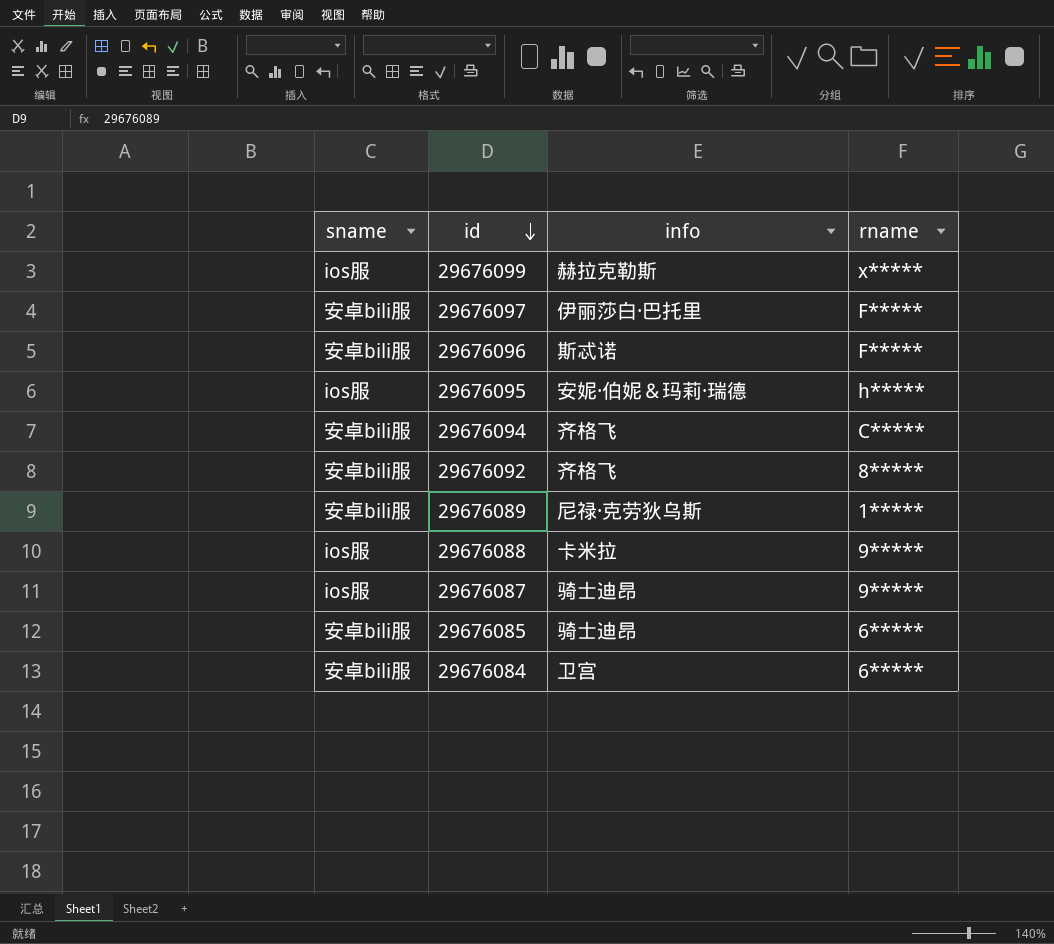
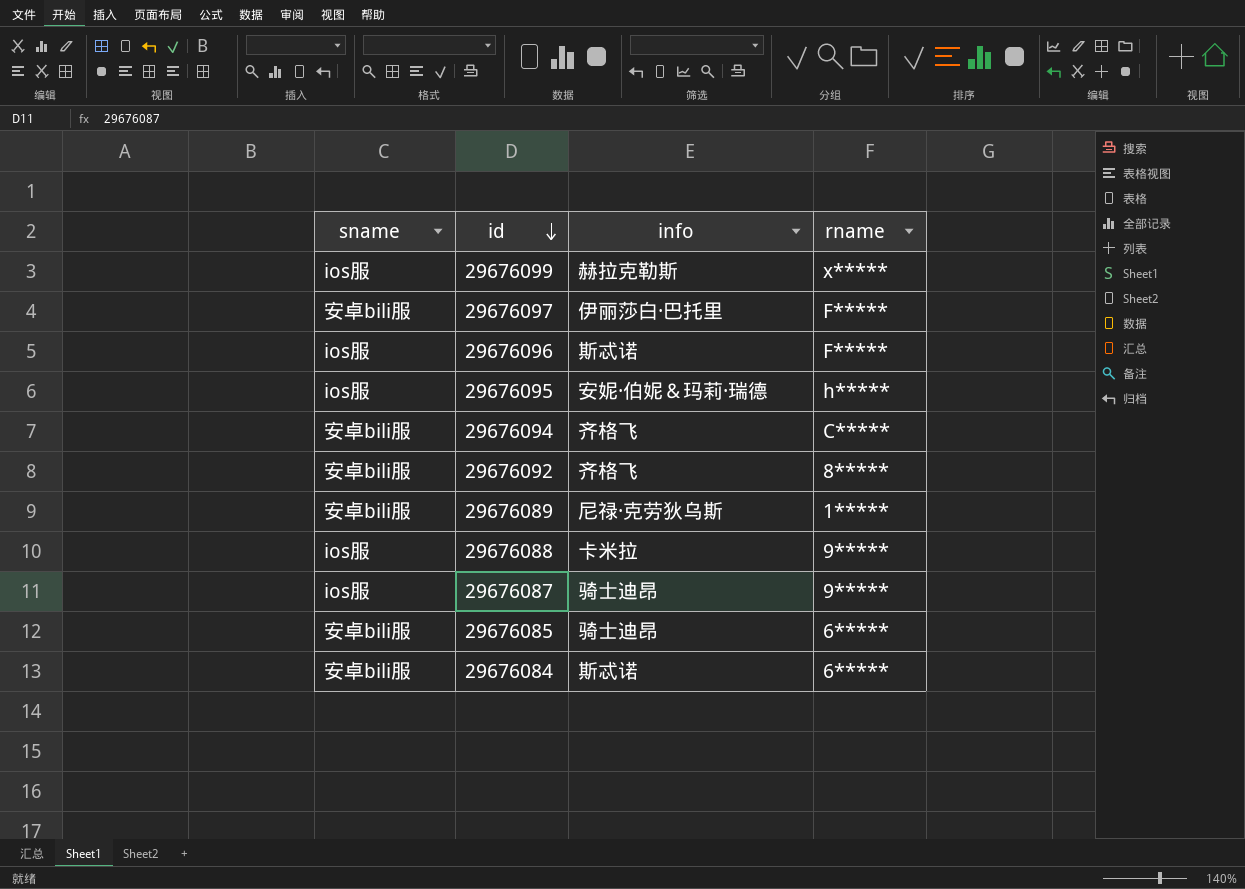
29676096 | sname: 安卓bili服 -> ios服
29676084 | info: 卫宫 -> 斯忒诺

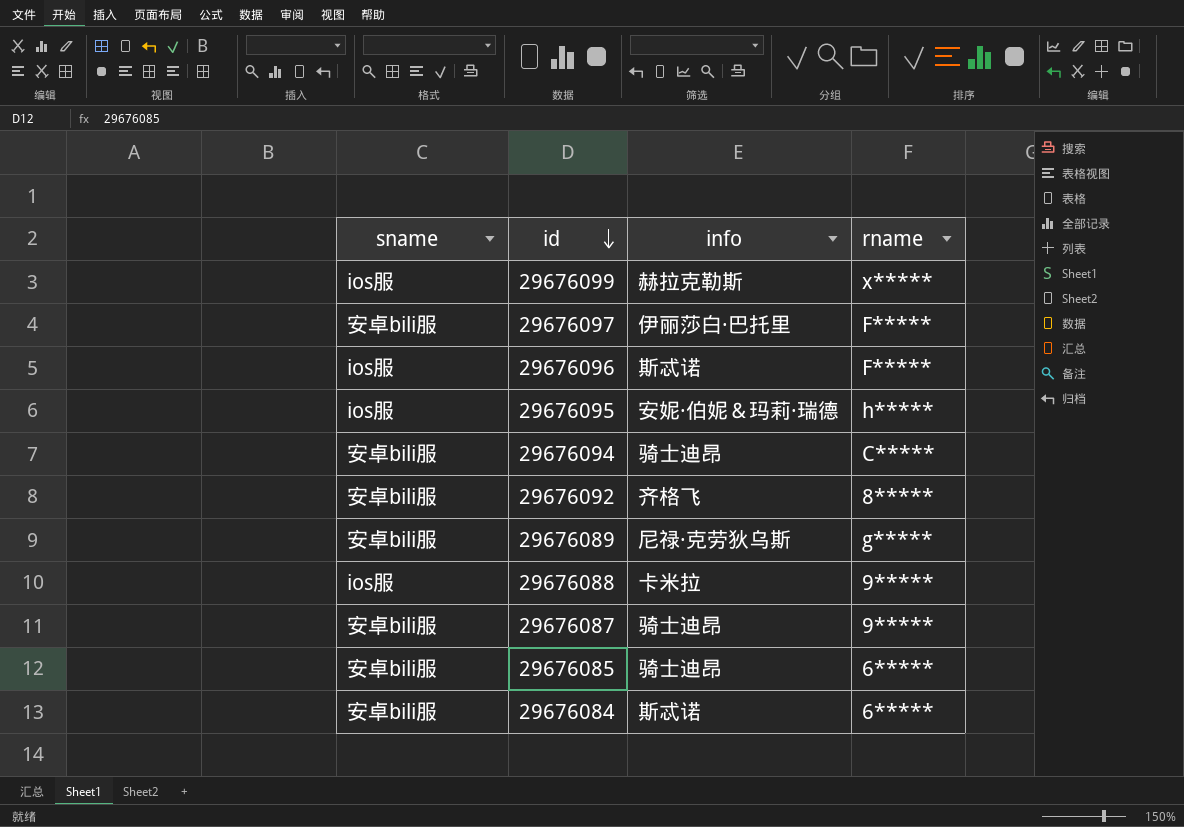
29676094 | info: 齐格飞 -> 骑士迪昂
29676089 | rname: 1***** -> g*****
29676087 | sname: ios服 -> 安卓bili服

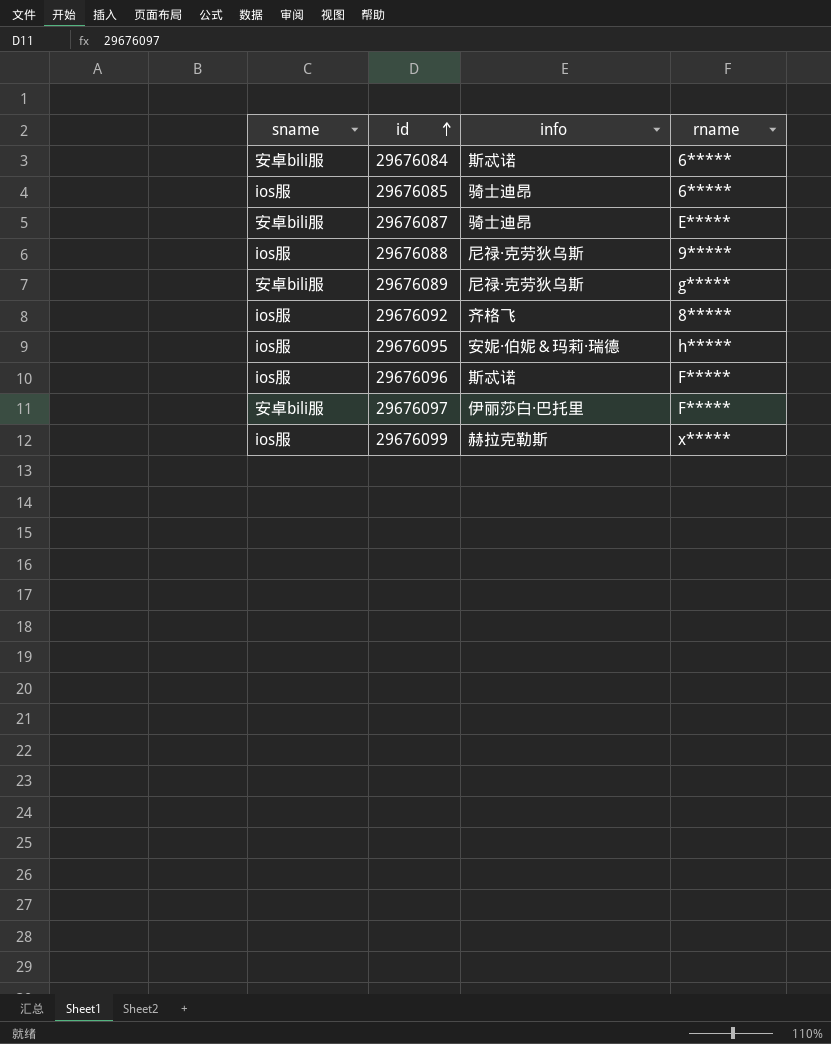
row order: id descending -> id ascending
row 29676094: 安卓bili服 | 骑士迪昂 | C***** -> none
29676085 | sname: 安卓bili服 -> ios服
29676087 | rname: 9***** -> E*****
29676088 | info: 卡米拉 -> 尼禄·克劳狄乌斯
29676092 | sname: 安卓bili服 -> ios服

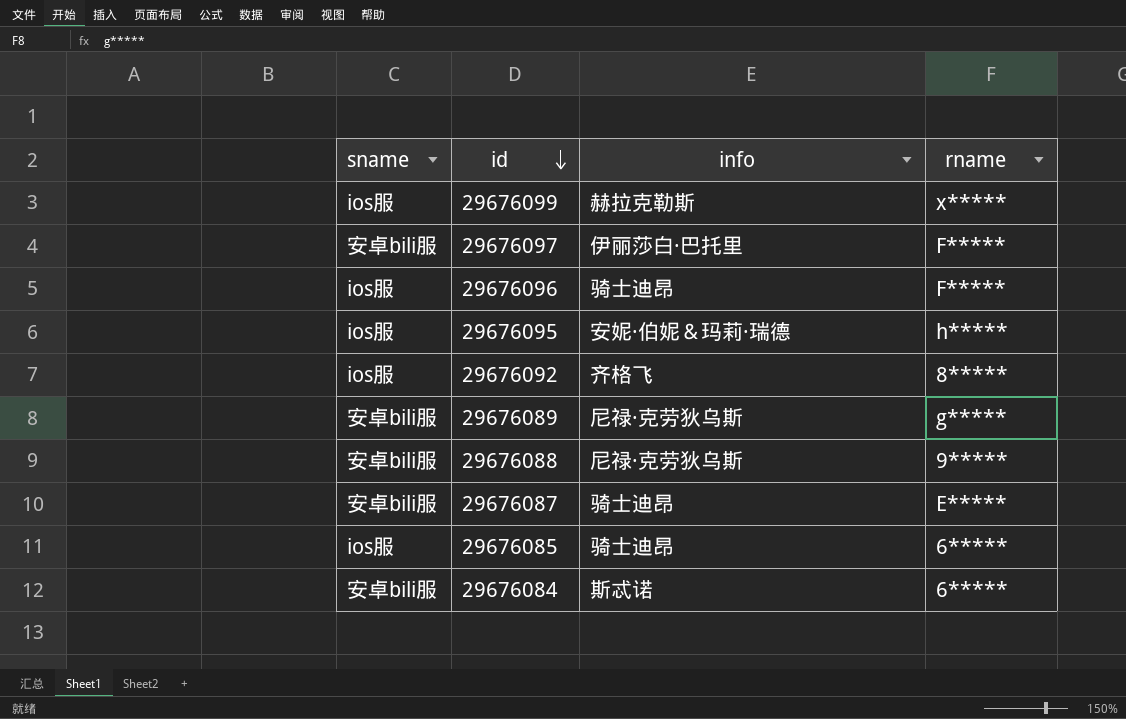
row order: id ascending -> id descending
29676096 | info: 斯忒诺 -> 骑士迪昂
29676088 | sname: ios服 -> 安卓bili服

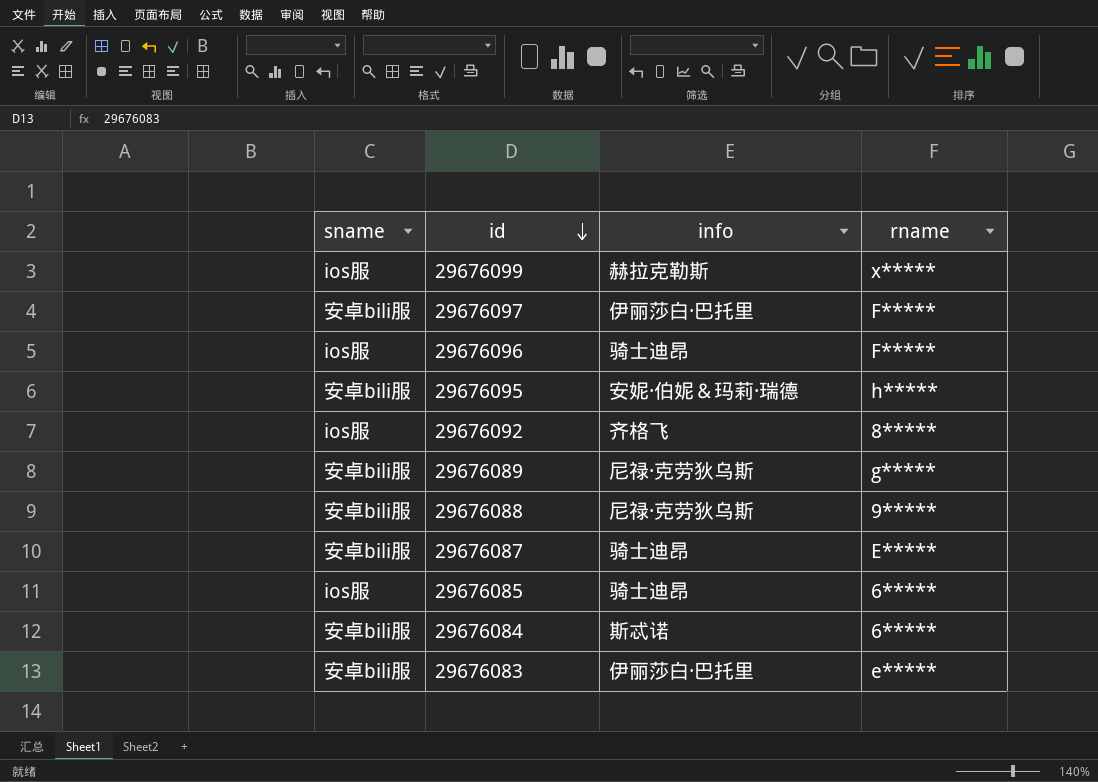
29676095 | sname: ios服 -> 安卓bili服
row 29676083: none -> 安卓bili服 | 伊丽莎白·巴托里 | e*****

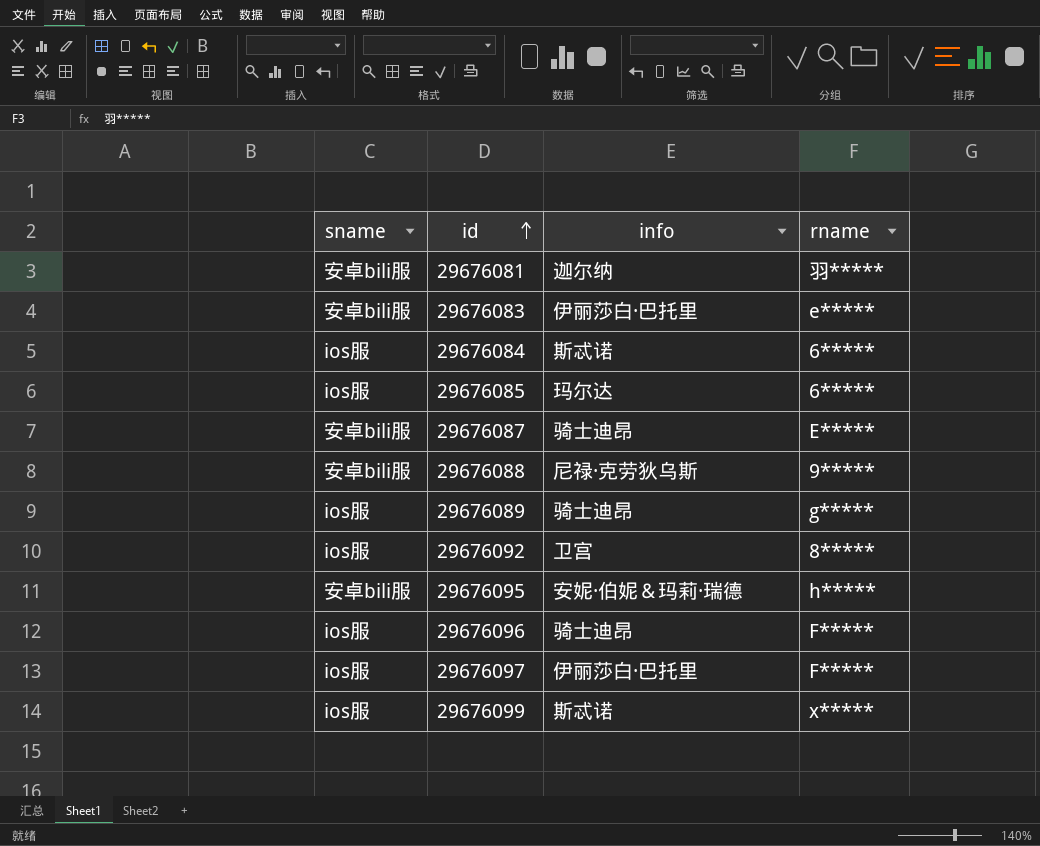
row order: id descending -> id ascending
row 29676081: none -> 安卓bili服 | 迦尔纳 | 羽*****
29676084 | sname: 安卓bili服 -> ios服
29676085 | info: 骑士迪昂 -> 玛尔达
29676089 | sname: 安卓bili服 -> ios服
29676089 | info: 尼禄·克劳狄乌斯 -> 骑士迪昂
29676092 | info: 齐格飞 -> 卫宫
29676097 | sname: 安卓bili服 -> ios服
29676099 | info: 赫拉克勒斯 -> 斯忒诺

